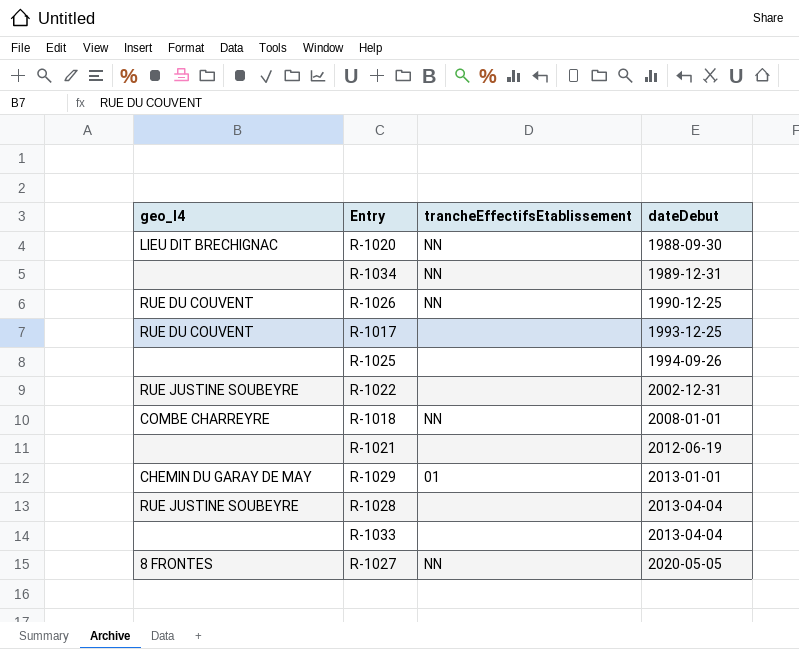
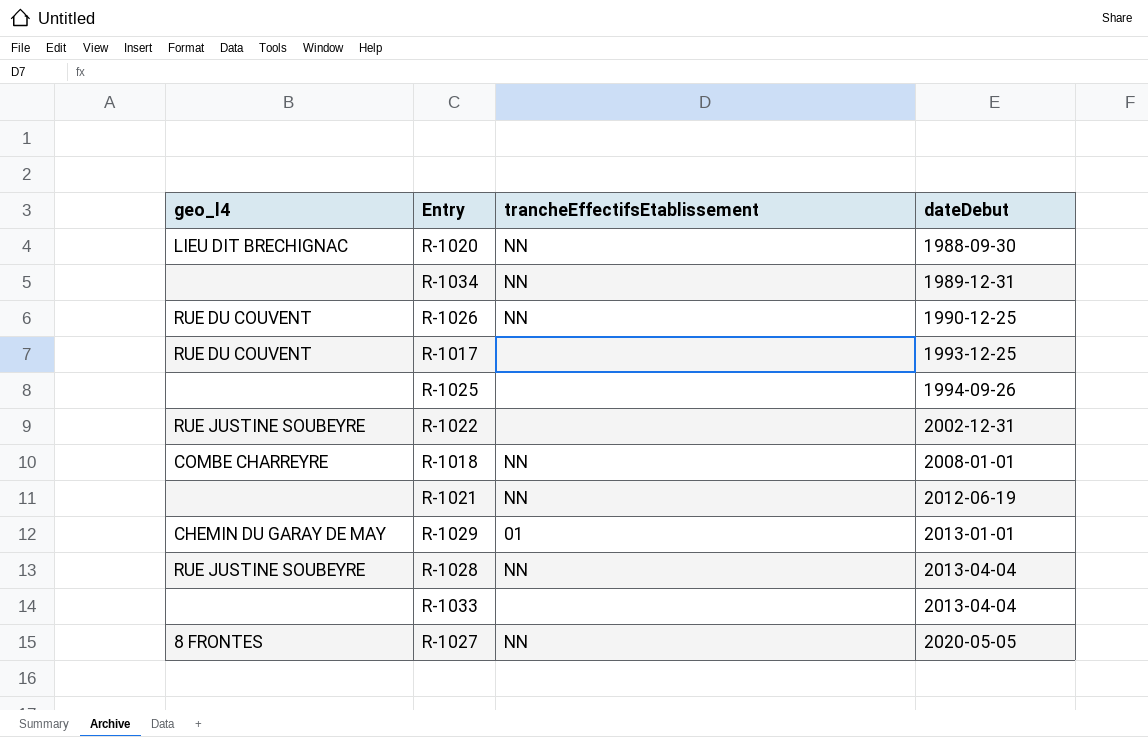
R-1021 | trancheEffectifsEtablissement: none -> NN
R-1028 | trancheEffectifsEtablissement: none -> NN

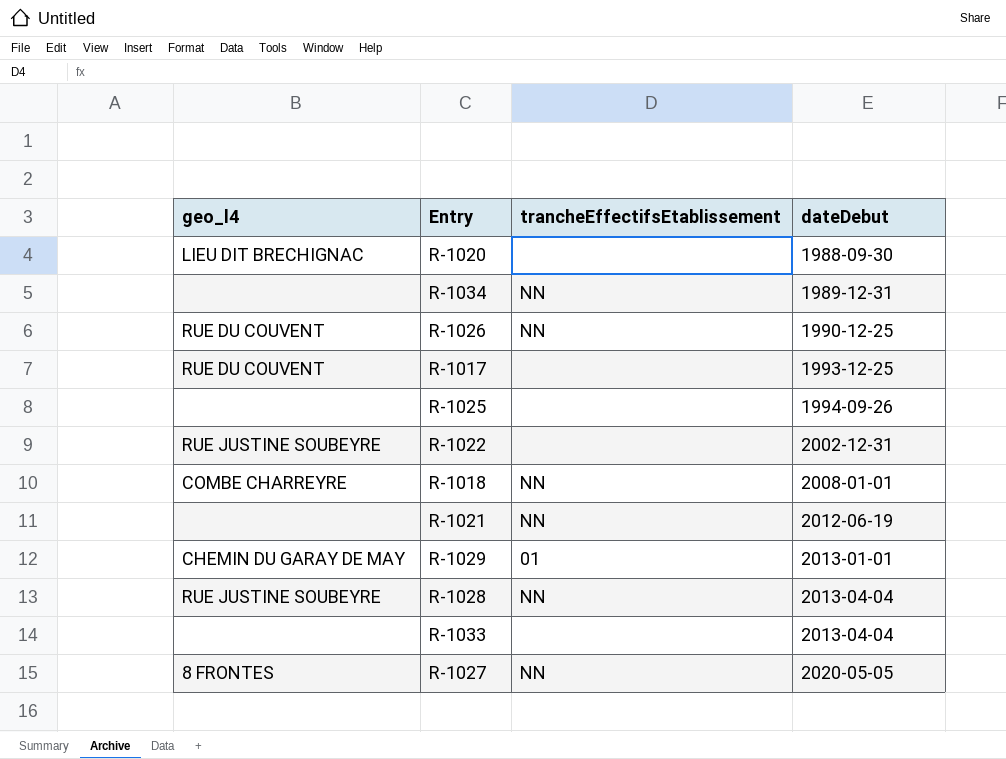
R-1020 | trancheEffectifsEtablissement: NN -> none

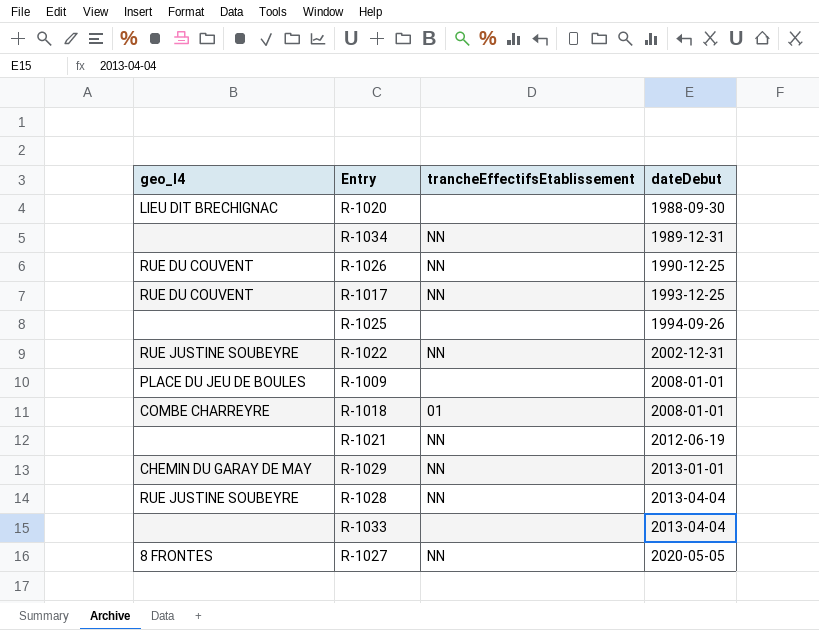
R-1017 | trancheEffectifsEtablissement: none -> NN
R-1022 | trancheEffectifsEtablissement: none -> NN
row R-1009: none -> PLACE DU JEU DE BOULES | none | 2008-01-01
R-1018 | trancheEffectifsEtablissement: NN -> 01
R-1029 | trancheEffectifsEtablissement: 01 -> NN

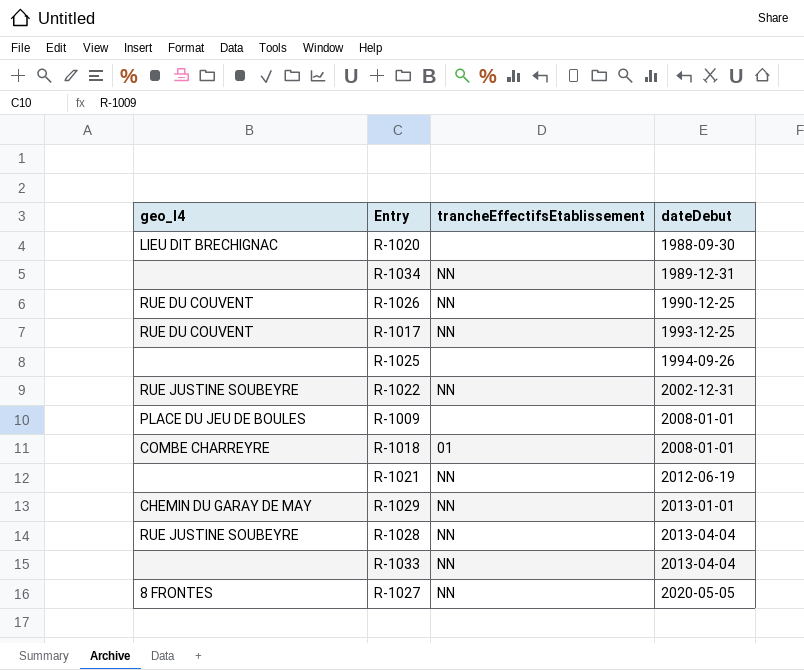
R-1033 | trancheEffectifsEtablissement: none -> NN

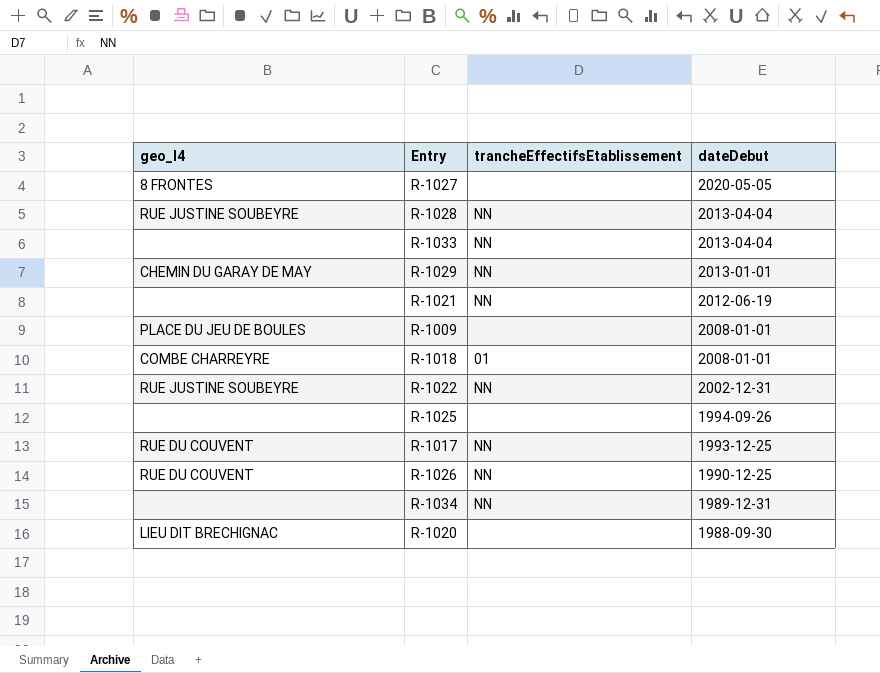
row order: dateDebut ascending -> dateDebut descending
R-1027 | trancheEffectifsEtablissement: NN -> none

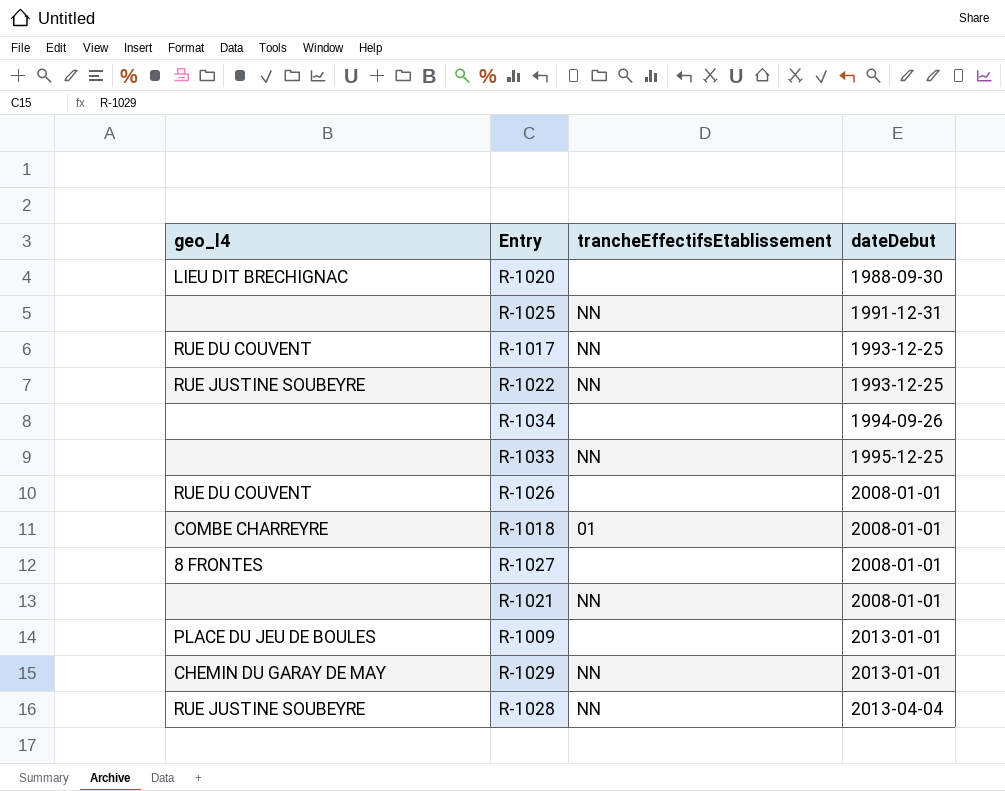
row order: dateDebut descending -> dateDebut ascending
R-1025 | trancheEffectifsEtablissement: none -> NN
R-1025 | dateDebut: 1994-09-26 -> 1991-12-31
R-1022 | dateDebut: 2002-12-31 -> 1993-12-25
R-1034 | trancheEffectifsEtablissement: NN -> none
R-1034 | dateDebut: 1989-12-31 -> 1994-09-26
R-1033 | dateDebut: 2013-04-04 -> 1995-12-25
R-1026 | trancheEffectifsEtablissement: NN -> none
R-1026 | dateDebut: 1990-12-25 -> 2008-01-01
R-1027 | dateDebut: 2020-05-05 -> 2008-01-01
R-1021 | dateDebut: 2012-06-19 -> 2008-01-01
R-1009 | dateDebut: 2008-01-01 -> 2013-01-01

